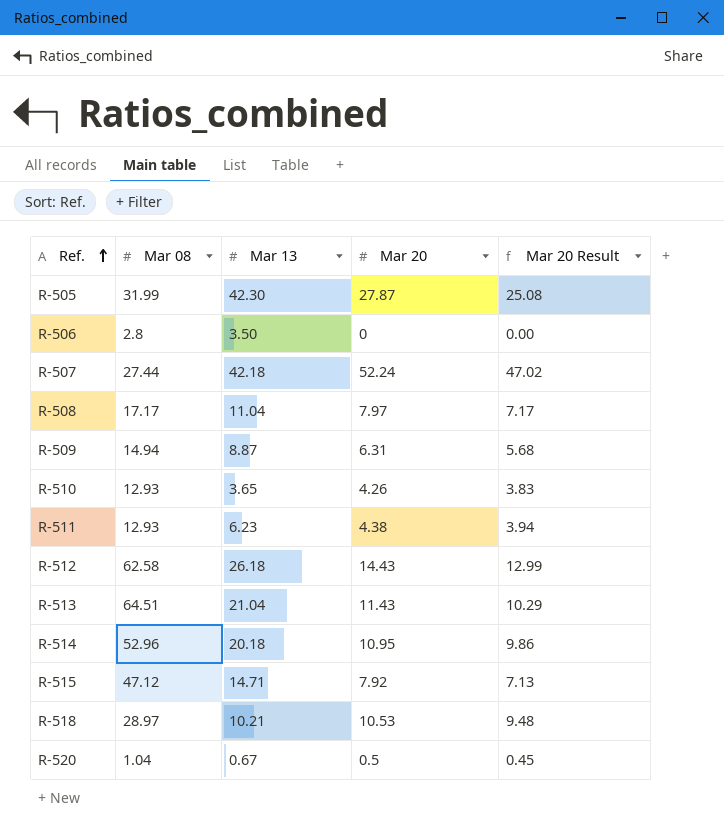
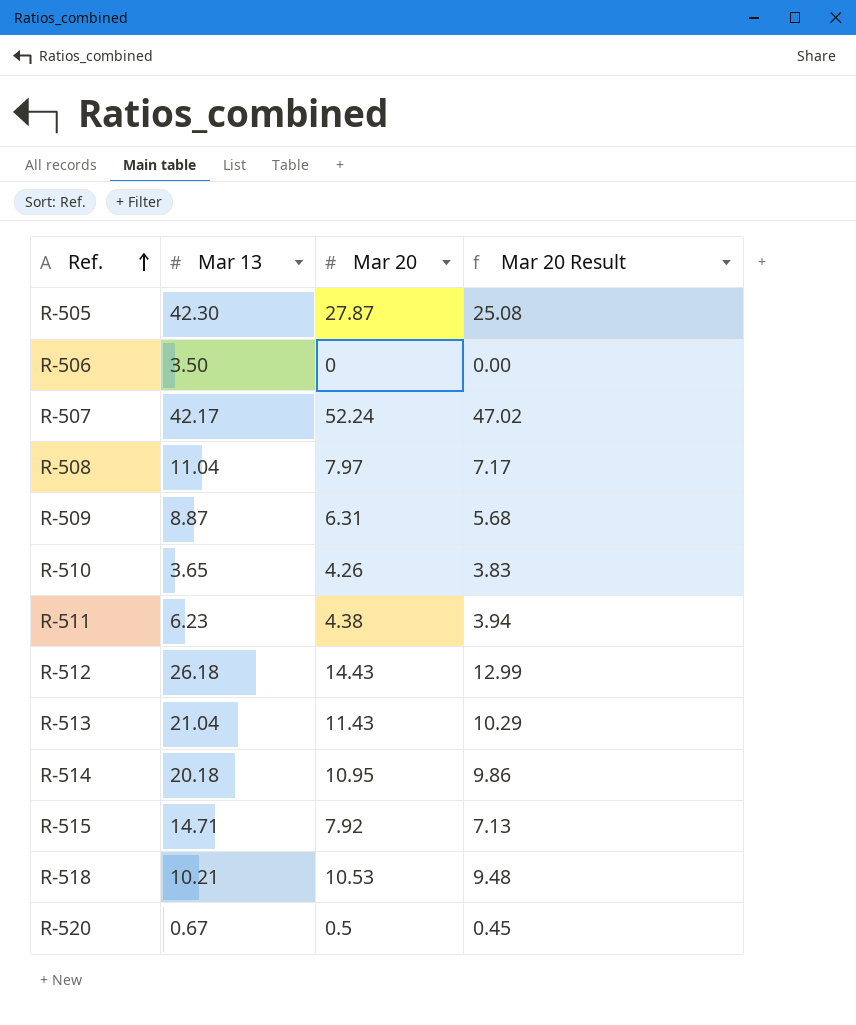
column Mar 08 | position: 2 -> none
R-507 | Mar 13: 42.18 -> 42.17

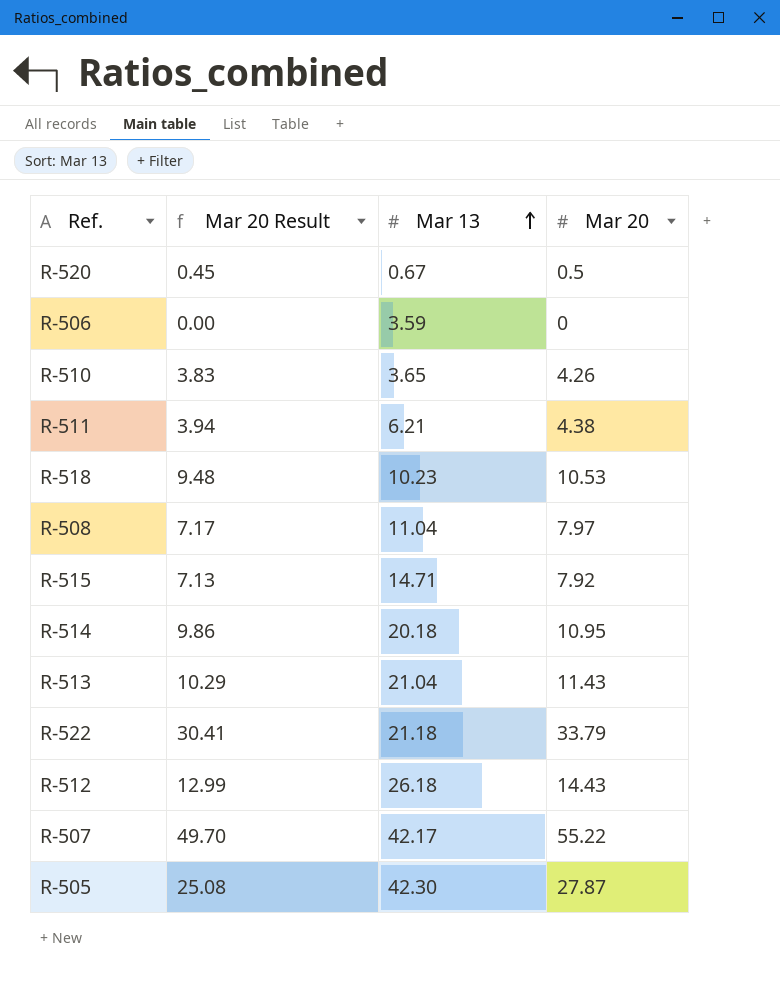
row order: Ref. ascending -> Mar 13 ascending
column Mar 20 Result | position: 4 -> 2
row R-509: 8.87 | 6.31 | 5.68 -> none
R-506 | Mar 13: 3.50 -> 3.59
R-511 | Mar 13: 6.23 -> 6.21
R-518 | Mar 13: 10.21 -> 10.23
row R-522: none -> 30.41 | 21.18 | 33.79
R-507 | Mar 20 Result: 47.02 -> 49.70
R-507 | Mar 20: 52.24 -> 55.22

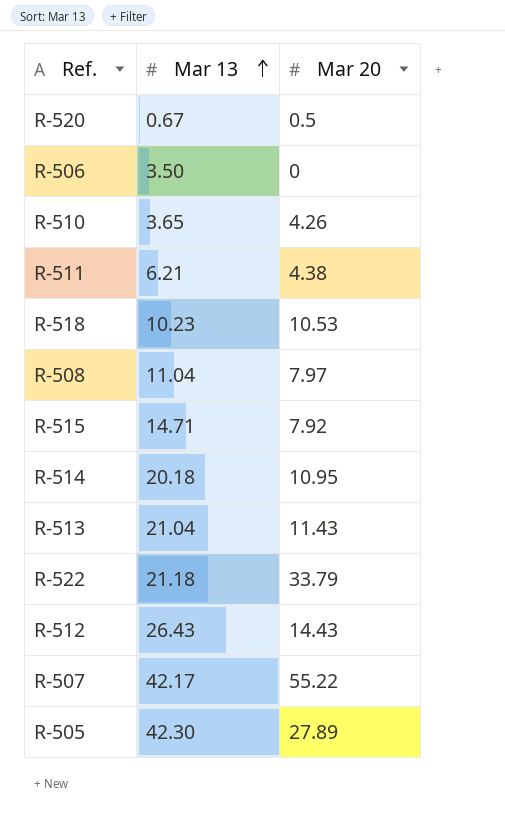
column Mar 20 Result | formula: [Mar 20] * 0.9 -> none
R-506 | Mar 13: 3.59 -> 3.50
R-512 | Mar 13: 26.18 -> 26.43
R-505 | Mar 20: 27.87 -> 27.89

